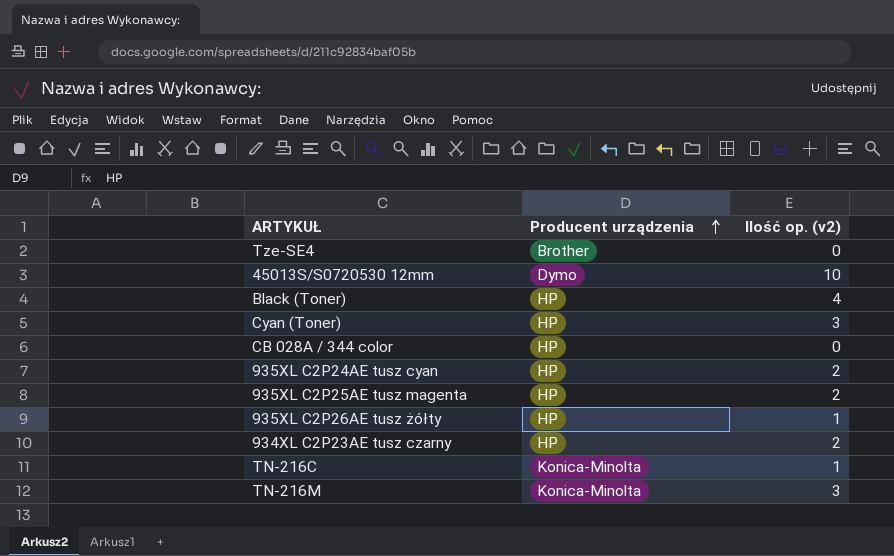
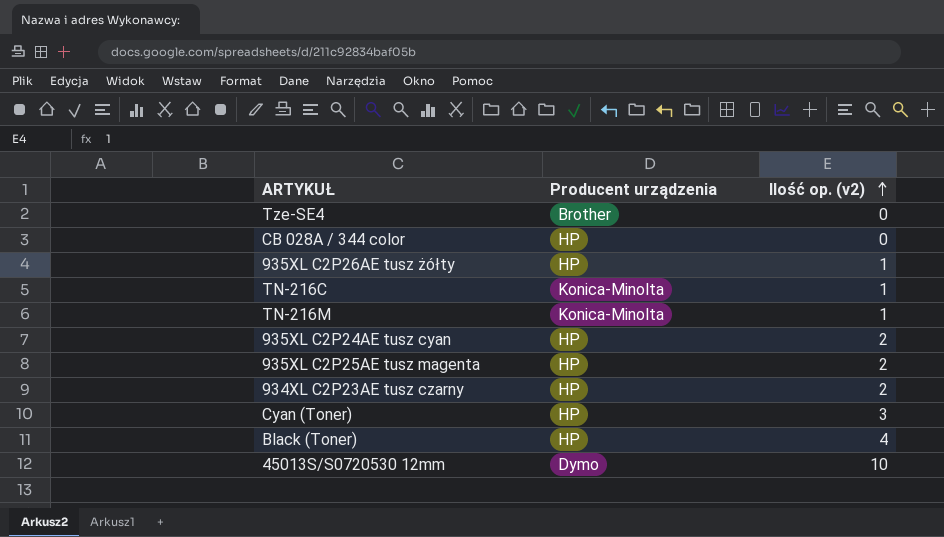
row order: Producent urządzenia ascending -> Ilość op. (v2) ascending
TN-216M | Ilość op. (v2): 3 -> 1

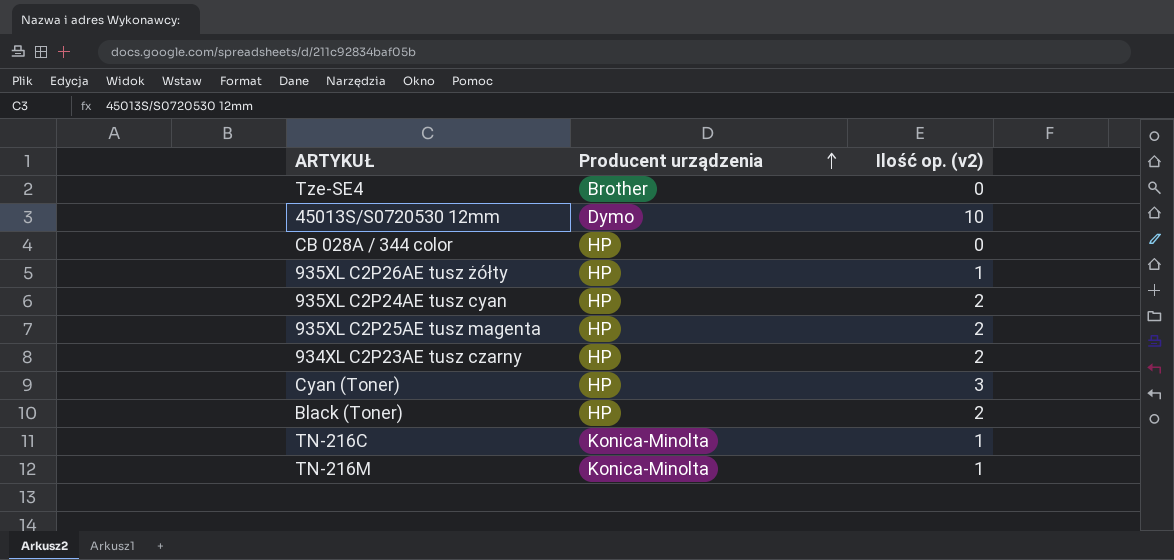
row order: Ilość op. (v2) ascending -> Producent urządzenia ascending
Black (Toner) | Ilość op. (v2): 4 -> 2

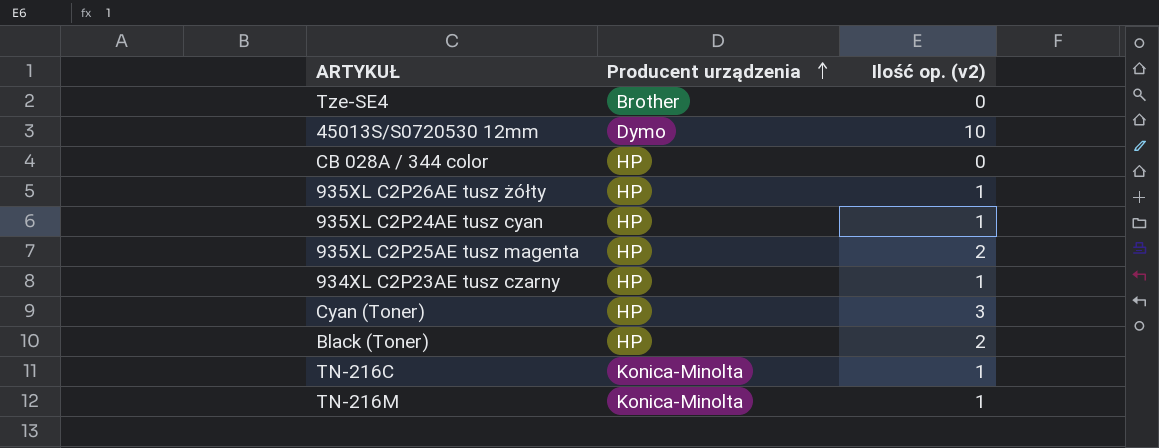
935XL C2P24AE tusz cyan | Ilość op. (v2): 2 -> 1
934XL C2P23AE tusz czarny | Ilość op. (v2): 2 -> 1

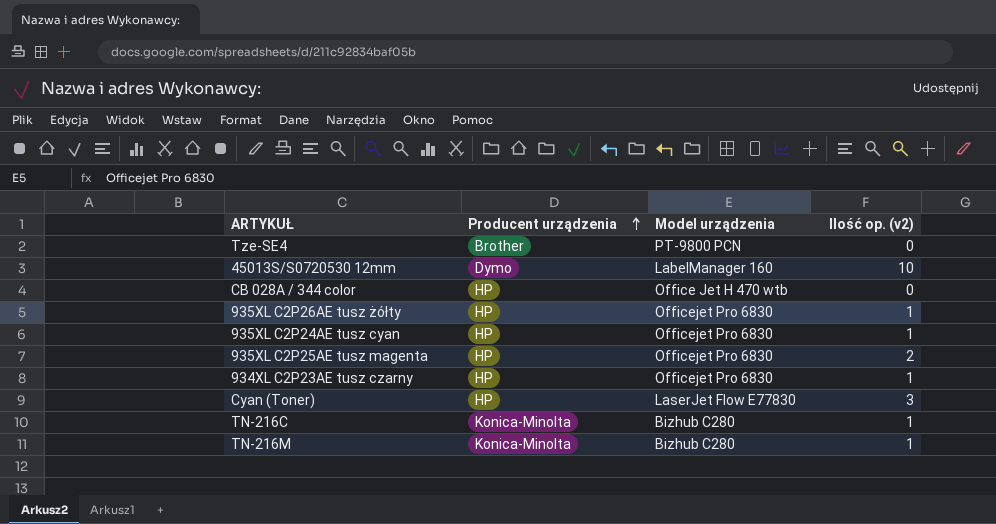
column Model urządzenia | position: none -> 3
row Black (Toner): HP | 2 -> none

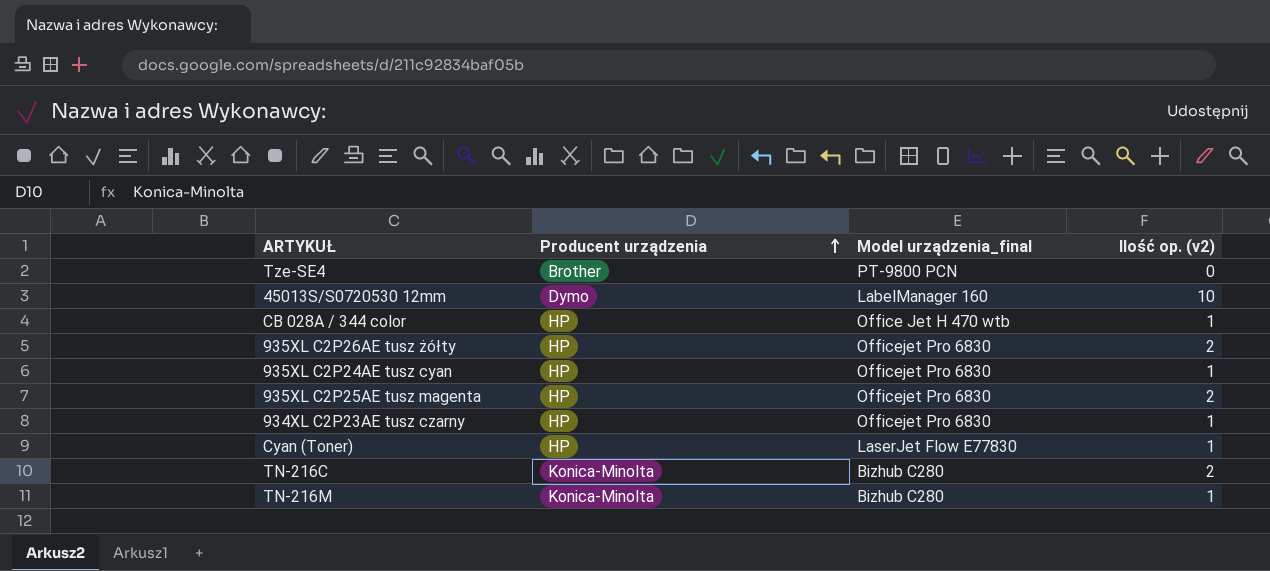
column name: Model urządzenia -> Model urządzenia_final
CB 028A / 344 color | Ilość op. (v2): 0 -> 1
935XL C2P26AE tusz żółty | Ilość op. (v2): 1 -> 2
Cyan (Toner) | Ilość op. (v2): 3 -> 1
TN-216C | Ilość op. (v2): 1 -> 2

